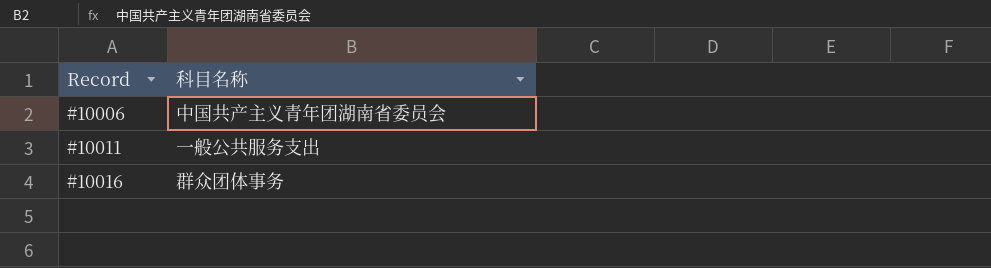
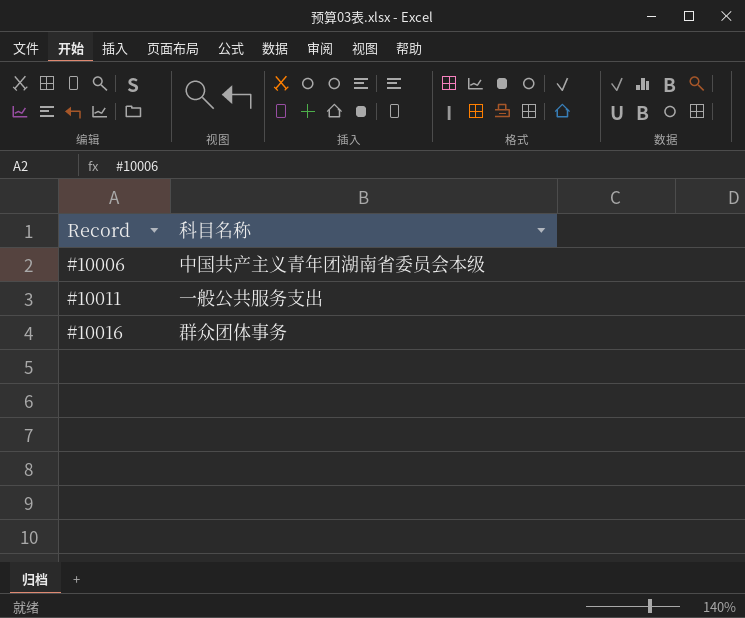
#10006 | 科目名称: 中国共产主义青年团湖南省委员会 -> 中国共产主义青年团湖南省委员会本级

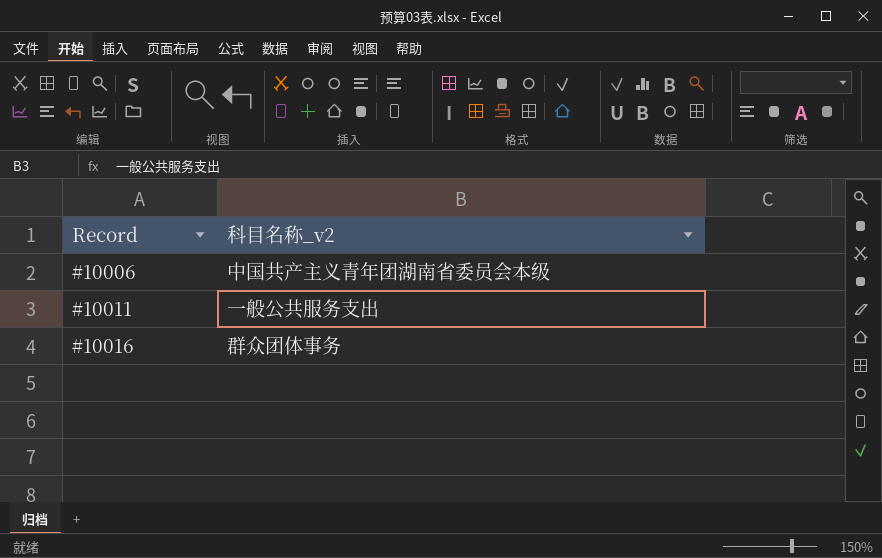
column name: 科目名称 -> 科目名称_v2

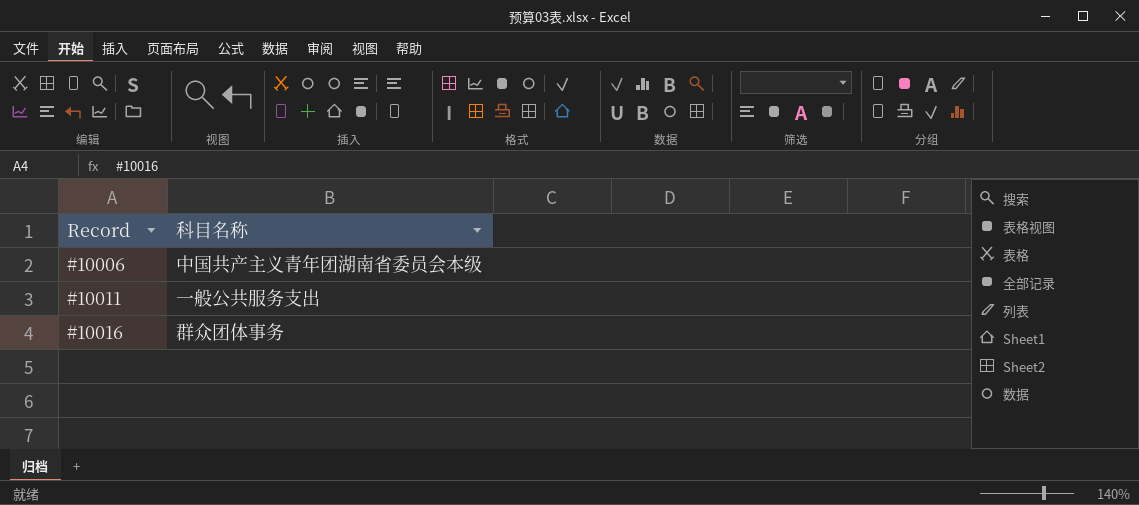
column name: 科目名称_v2 -> 科目名称

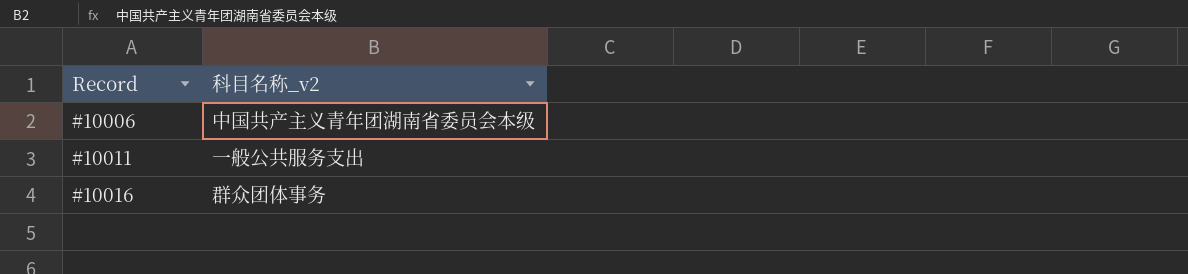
column name: 科目名称 -> 科目名称_v2

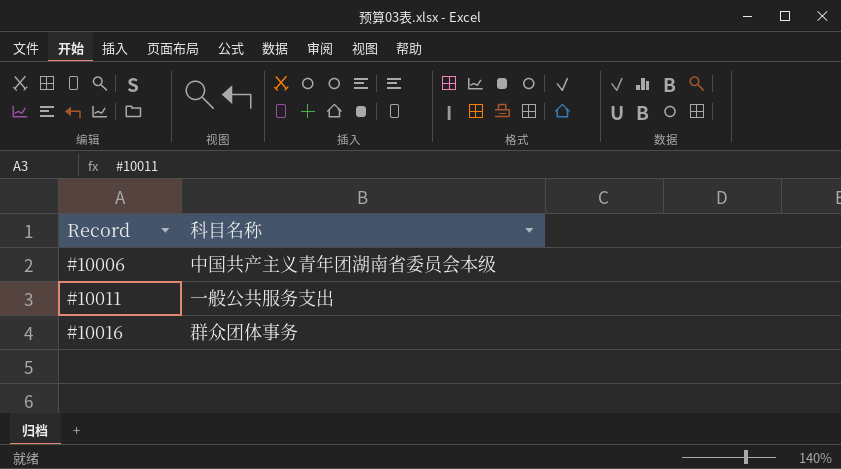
column name: 科目名称_v2 -> 科目名称

